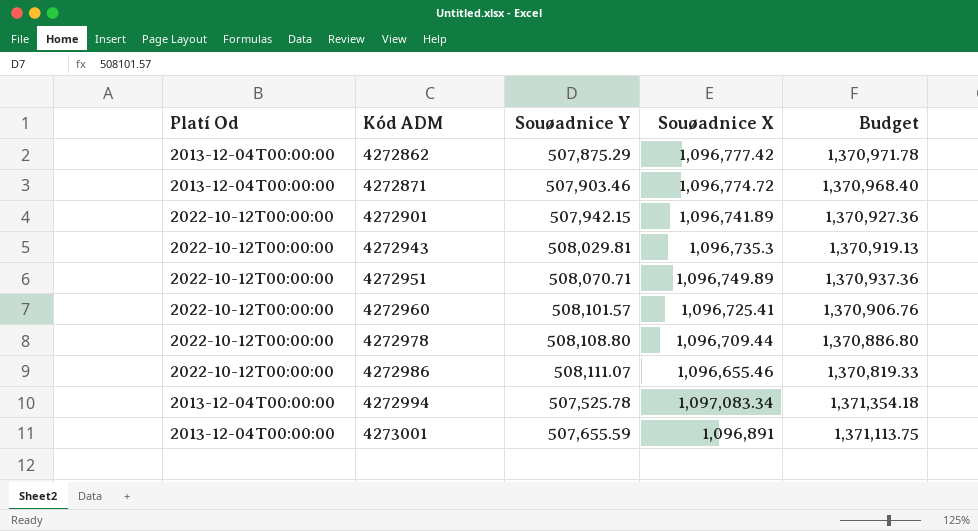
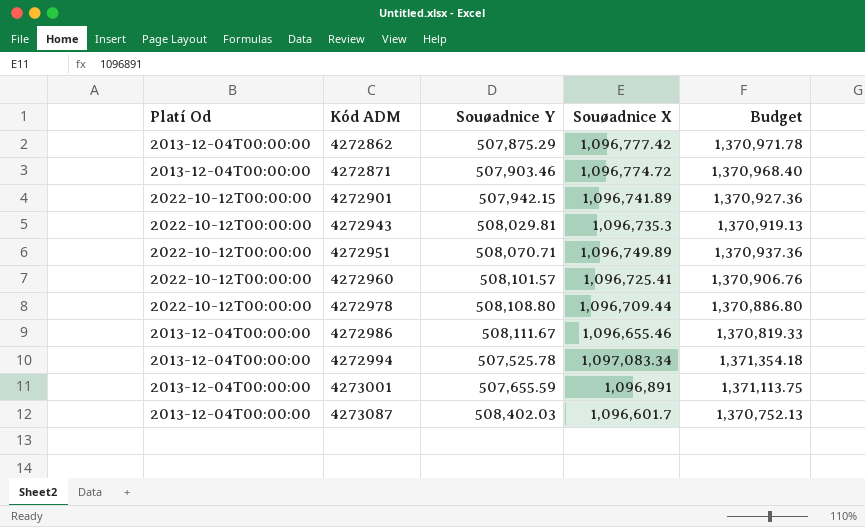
4272986 | Platí Od: 2022-10-12T00:00:00 -> 2013-12-04T00:00:00
4272986 | Souøadnice Y: 508,111.07 -> 508,111.67
row 4273087: none -> 2013-12-04T00:00:00 | 508,402.03 | 1,096,601.7 | 1,370,752.13

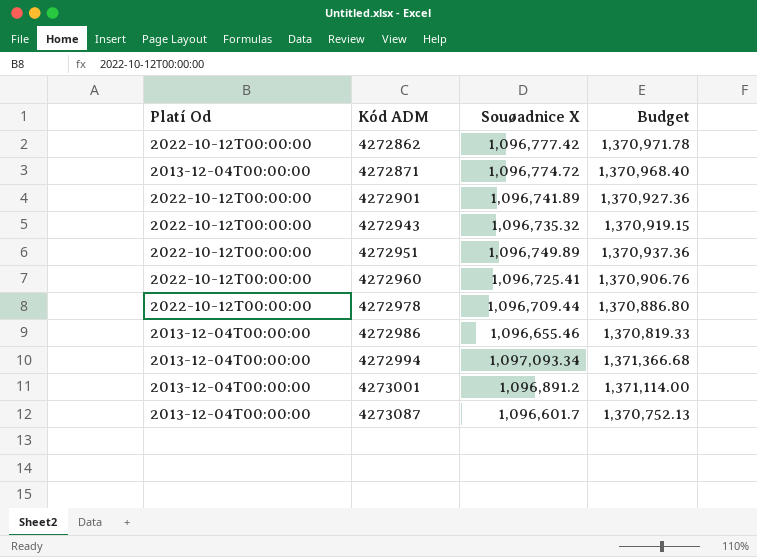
column Souøadnice Y | position: 3 -> none
4272862 | Platí Od: 2013-12-04T00:00:00 -> 2022-10-12T00:00:00
4272943 | Souøadnice X: 1,096,735.3 -> 1,096,735.32
4272943 | Budget: 1,370,919.13 -> 1,370,919.15
4272994 | Souøadnice X: 1,097,083.34 -> 1,097,093.34
4272994 | Budget: 1,371,354.18 -> 1,371,366.68
4273001 | Souøadnice X: 1,096,891 -> 1,096,891.2
4273001 | Budget: 1,371,113.75 -> 1,371,114.00

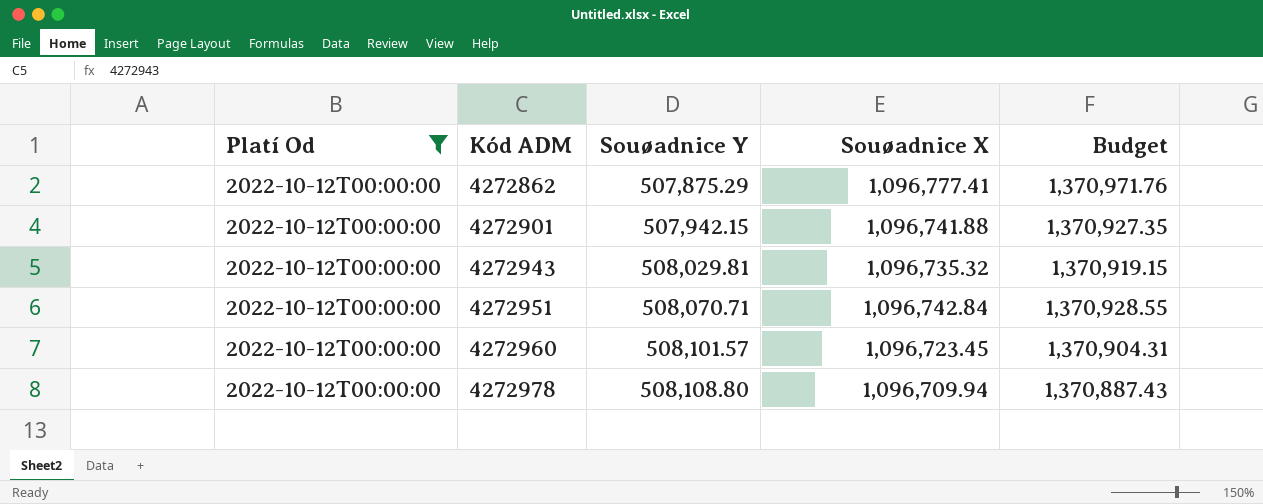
filter: none -> Platí Od = 2022-10-12T00:00:00
column Souøadnice Y | position: none -> 3
4272862 | Souøadnice X: 1,096,777.42 -> 1,096,777.41
4272862 | Budget: 1,370,971.78 -> 1,370,971.76
4272901 | Souøadnice X: 1,096,741.89 -> 1,096,741.88
4272901 | Budget: 1,370,927.36 -> 1,370,927.35
4272951 | Souøadnice X: 1,096,749.89 -> 1,096,742.84
4272951 | Budget: 1,370,937.36 -> 1,370,928.55
4272960 | Souøadnice X: 1,096,725.41 -> 1,096,723.45
4272960 | Budget: 1,370,906.76 -> 1,370,904.31
4272978 | Souøadnice X: 1,096,709.44 -> 1,096,709.94
4272978 | Budget: 1,370,886.80 -> 1,370,887.43

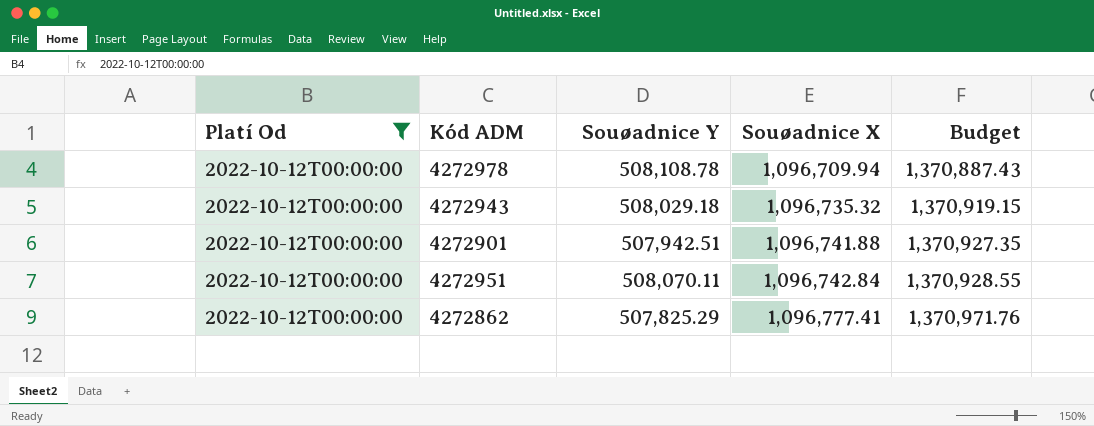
row order: Kód ADM ascending -> Souøadnice X ascending
row 4272960: 2022-10-12T00:00:00 | 508,101.57 | 1,096,723.45 | 1,370,904.31 -> none
4272978 | Souøadnice Y: 508,108.80 -> 508,108.78
4272943 | Souøadnice Y: 508,029.81 -> 508,029.18
4272901 | Souøadnice Y: 507,942.15 -> 507,942.51
4272951 | Souøadnice Y: 508,070.71 -> 508,070.11
4272862 | Souøadnice Y: 507,875.29 -> 507,825.29

